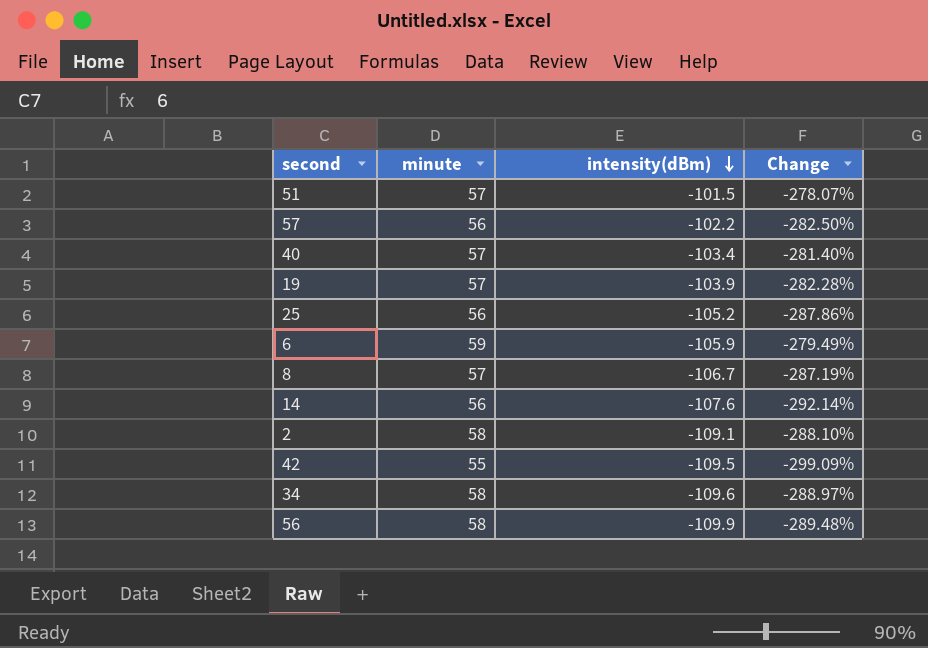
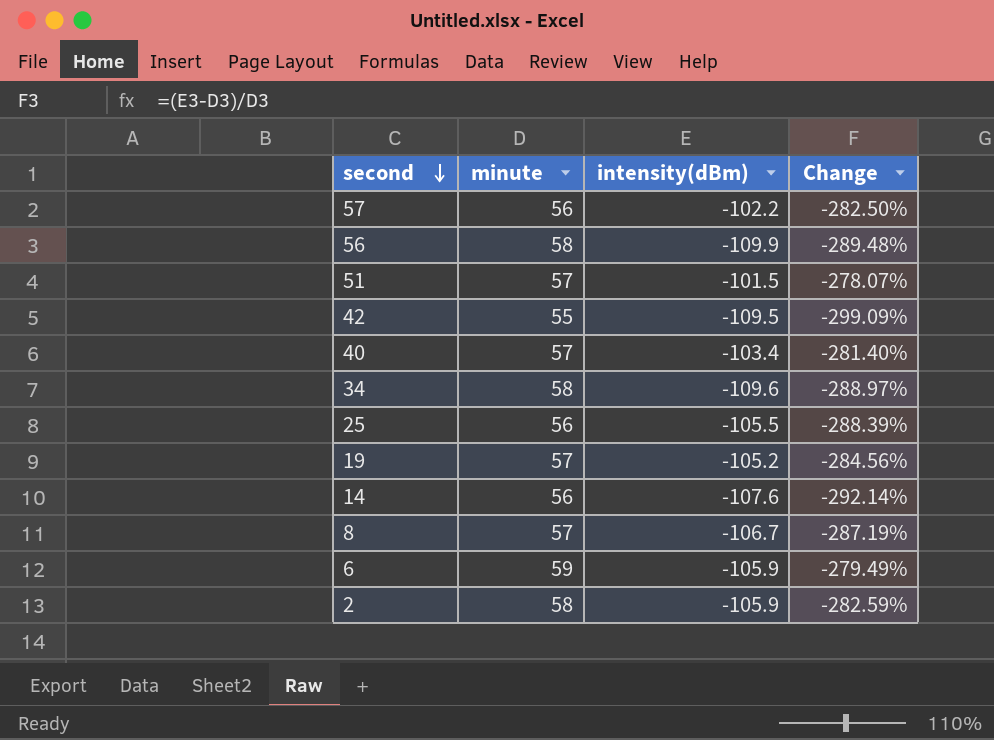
row order: intensity(dBm) descending -> second descending
25 | intensity(dBm): -105.2 -> -105.5
25 | Change: -287.86% -> -288.39%
19 | intensity(dBm): -103.9 -> -105.2
19 | Change: -282.28% -> -284.56%
2 | intensity(dBm): -109.1 -> -105.9
2 | Change: -288.10% -> -282.59%

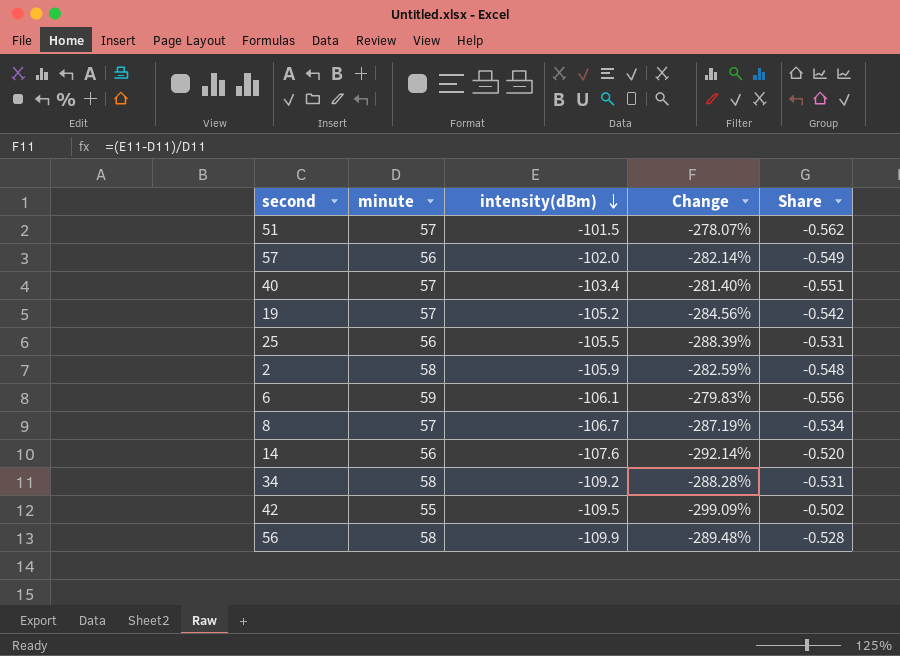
row order: second descending -> intensity(dBm) descending
column Share | formula: none -> [minute] / [intensity(dBm)]
57 | intensity(dBm): -102.2 -> -102.0
57 | Change: -282.50% -> -282.14%
6 | intensity(dBm): -105.9 -> -106.1
6 | Change: -279.49% -> -279.83%
34 | intensity(dBm): -109.6 -> -109.2
34 | Change: -288.97% -> -288.28%

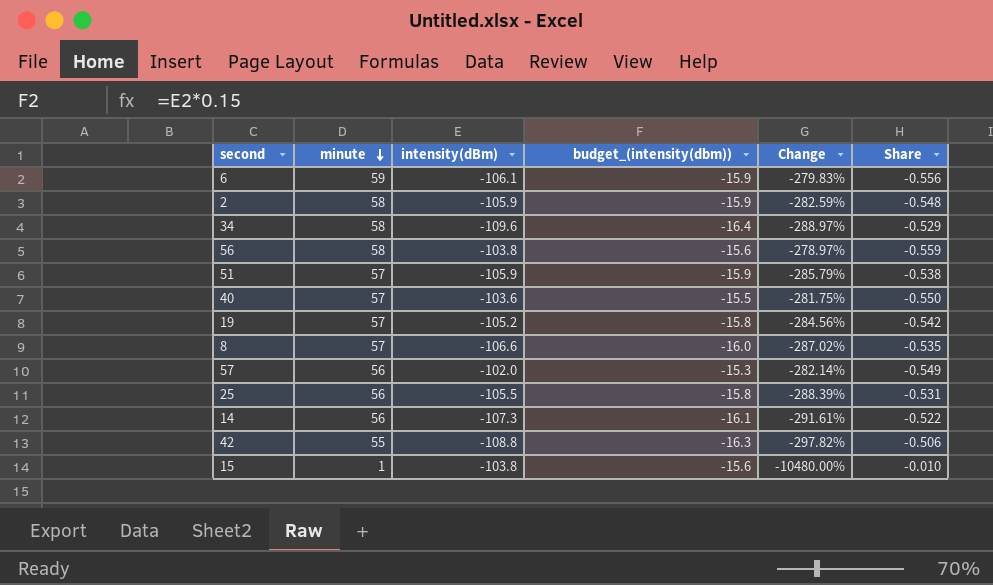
row order: intensity(dBm) descending -> minute descending
column budget_(intensity(dbm)) | formula: none -> [intensity(dBm)] * 0.15
34 | intensity(dBm): -109.2 -> -109.6
34 | Change: -288.28% -> -288.97%
34 | Share: -0.531 -> -0.529
56 | intensity(dBm): -109.9 -> -103.8
56 | Change: -289.48% -> -278.97%
56 | Share: -0.528 -> -0.559
51 | intensity(dBm): -101.5 -> -105.9
51 | Change: -278.07% -> -285.79%
51 | Share: -0.562 -> -0.538
40 | intensity(dBm): -103.4 -> -103.6
40 | Change: -281.40% -> -281.75%
40 | Share: -0.551 -> -0.550
8 | intensity(dBm): -106.7 -> -106.6
8 | Change: -287.19% -> -287.02%
8 | Share: -0.534 -> -0.535
14 | intensity(dBm): -107.6 -> -107.3
14 | Change: -292.14% -> -291.61%
14 | Share: -0.520 -> -0.522
42 | intensity(dBm): -109.5 -> -108.8
42 | Change: -299.09% -> -297.82%
42 | Share: -0.502 -> -0.506
row 15: none -> 1 | -103.8 | -15.6 | -10480.00% | -0.010

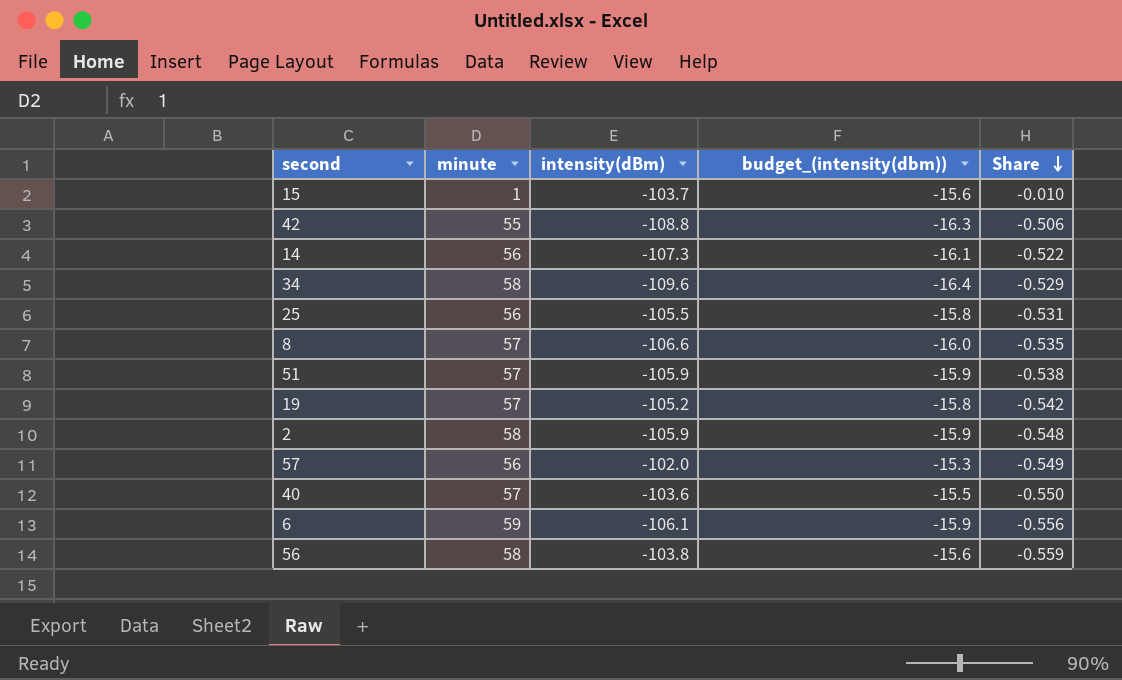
row order: minute descending -> Share descending
column Change | formula: ([intensity(dBm)] - [minute]) / [minute] -> none
15 | intensity(dBm): -103.8 -> -103.7

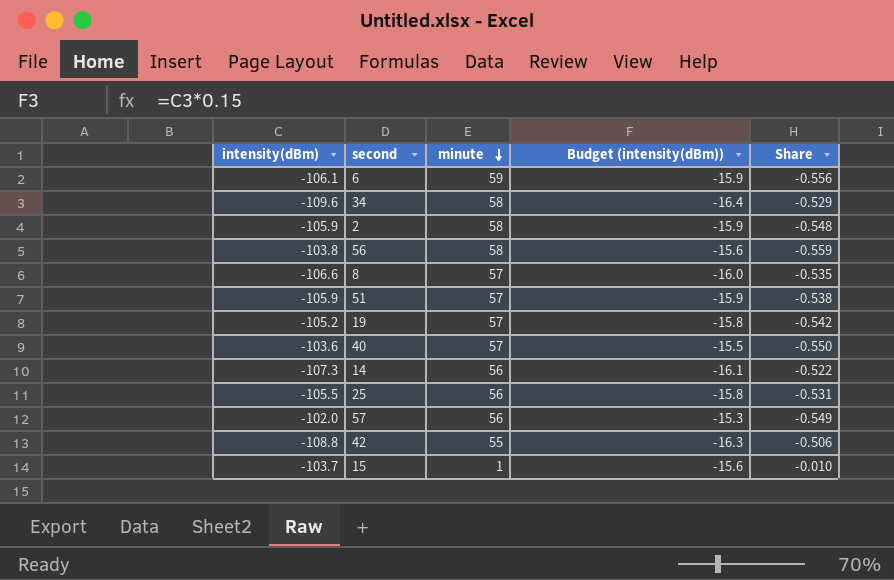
row order: Share descending -> minute descending
column intensity(dBm) | position: 3 -> 1
column name: budget_(intensity(dbm)) -> Budget (intensity(dBm))

